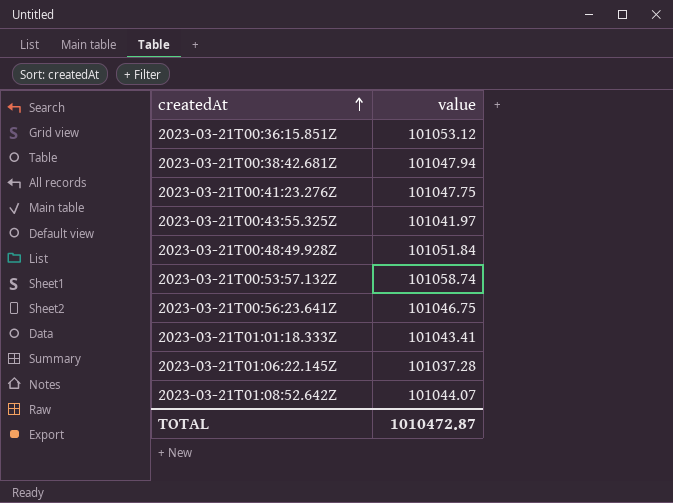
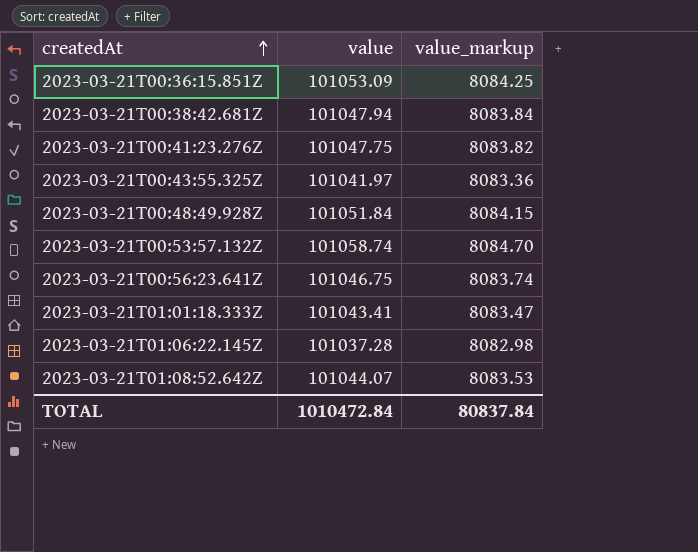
column value_markup | formula: none -> [value] * 0.08
2023-03-21T00:36:15.851Z | value: 101053.12 -> 101053.09
TOTAL | value: 1010472.87 -> 1010472.84

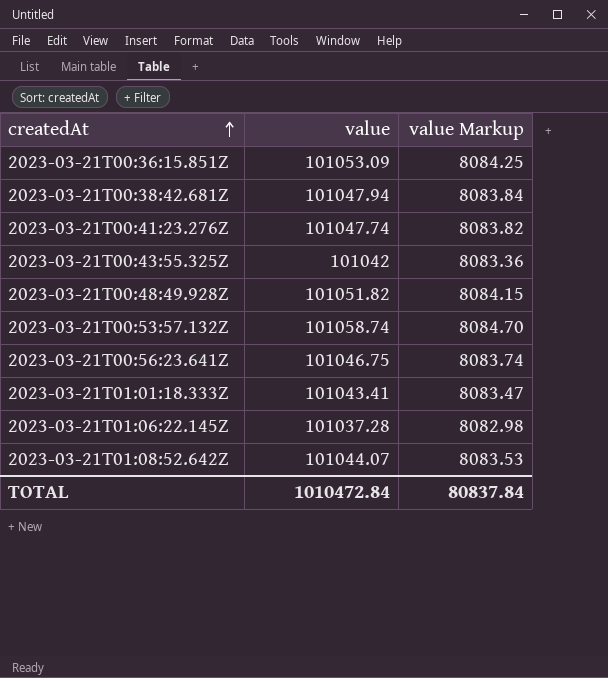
column name: value_markup -> value Markup
2023-03-21T00:41:23.276Z | value: 101047.75 -> 101047.74
2023-03-21T00:43:55.325Z | value: 101041.97 -> 101042
2023-03-21T00:48:49.928Z | value: 101051.84 -> 101051.82

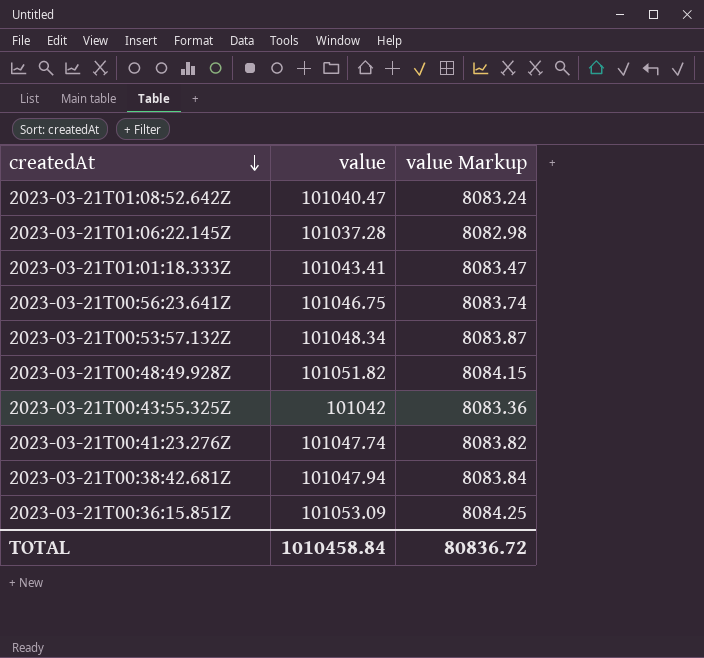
row order: createdAt ascending -> createdAt descending
2023-03-21T01:08:52.642Z | value: 101044.07 -> 101040.47
2023-03-21T01:08:52.642Z | value Markup: 8083.53 -> 8083.24
2023-03-21T00:53:57.132Z | value: 101058.74 -> 101048.34
2023-03-21T00:53:57.132Z | value Markup: 8084.70 -> 8083.87
TOTAL | value: 1010472.84 -> 1010458.84
TOTAL | value Markup: 80837.84 -> 80836.72

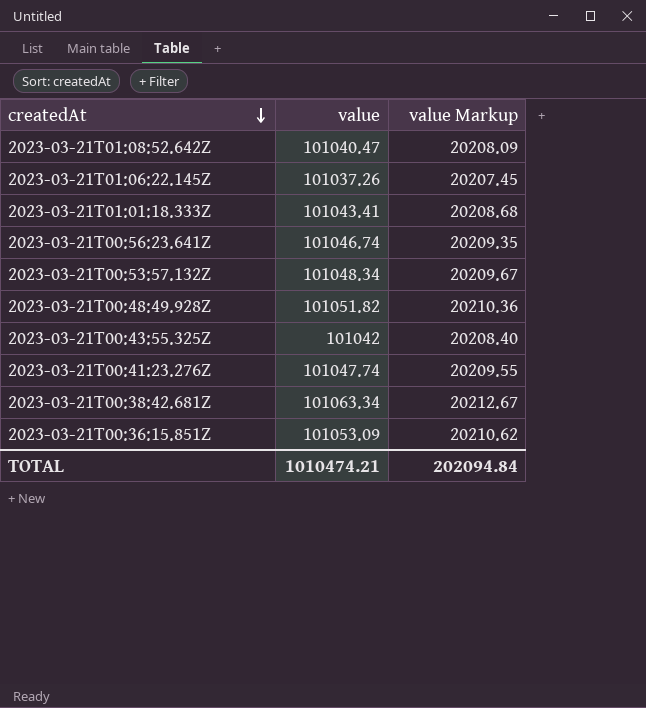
column value Markup | formula: [value] * 0.08 -> [value] * 0.2
2023-03-21T01:06:22.145Z | value: 101037.28 -> 101037.26
2023-03-21T00:56:23.641Z | value: 101046.75 -> 101046.74
2023-03-21T00:38:42.681Z | value: 101047.94 -> 101063.34
TOTAL | value: 1010458.84 -> 1010474.21
TOTAL | value Markup: 80836.72 -> 202094.84

